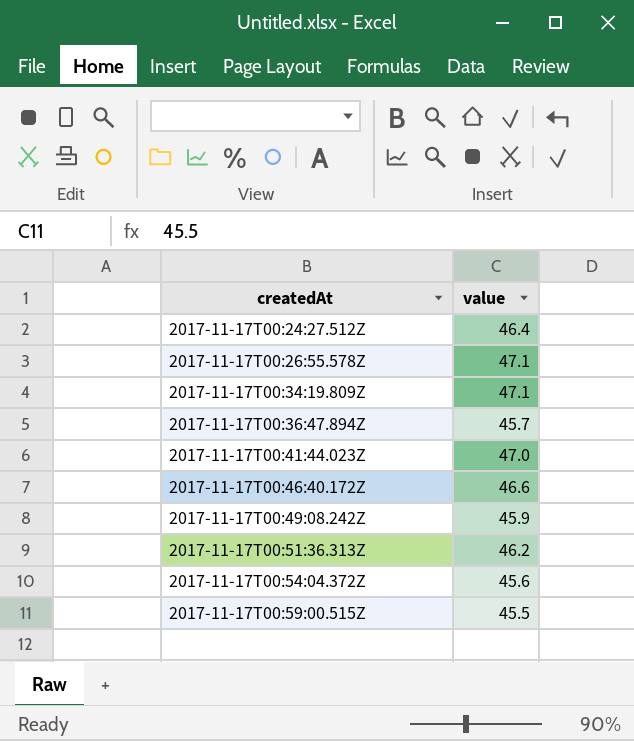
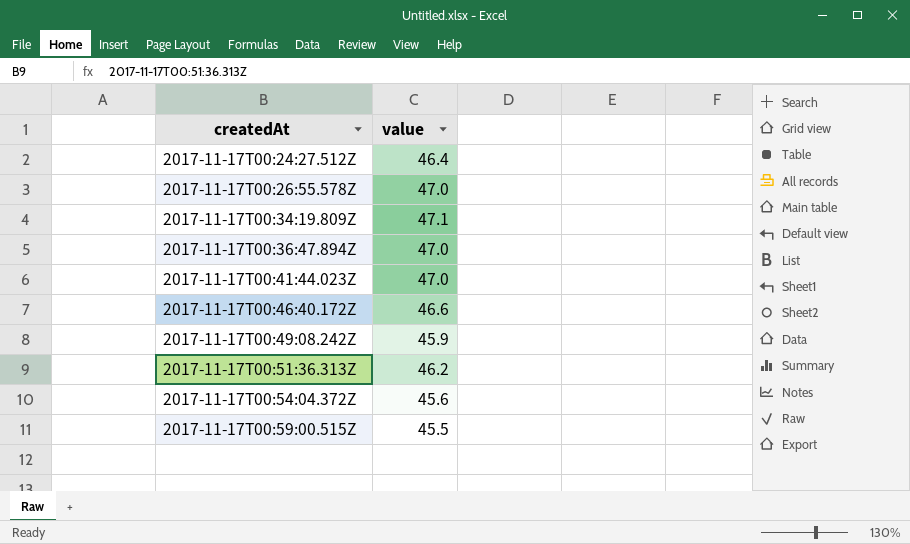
2017-11-17T00:26:55.578Z | value: 47.1 -> 47.0
2017-11-17T00:36:47.894Z | value: 45.7 -> 47.0

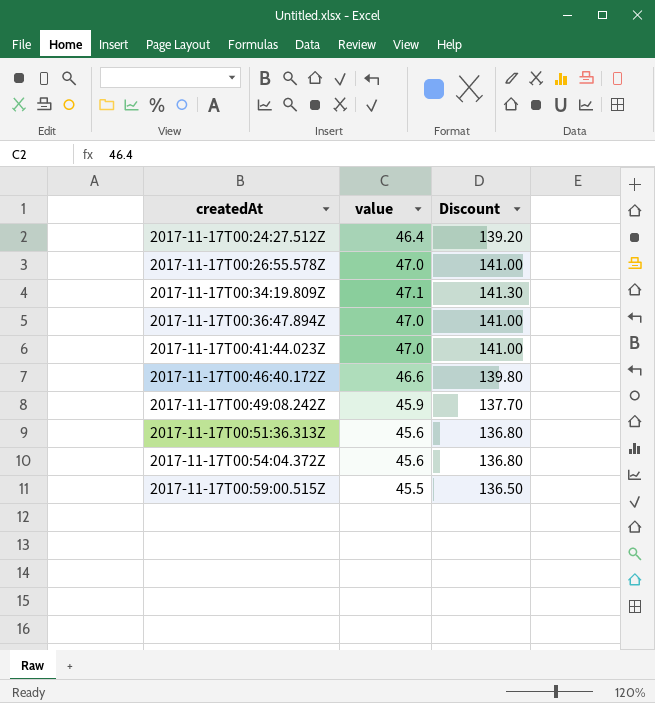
column Discount | formula: none -> [value] * 3
2017-11-17T00:51:36.313Z | value: 46.2 -> 45.6

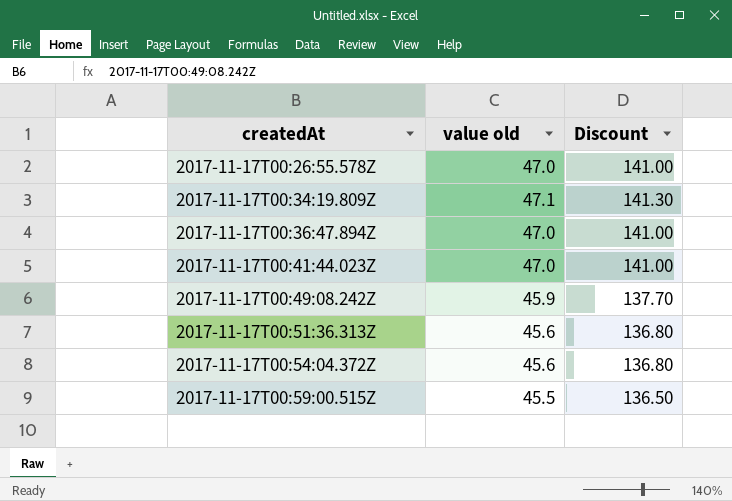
column name: value -> value old
row 2017-11-17T00:24:27.512Z: 46.4 | 139.20 -> none
row 2017-11-17T00:46:40.172Z: 46.6 | 139.80 -> none

